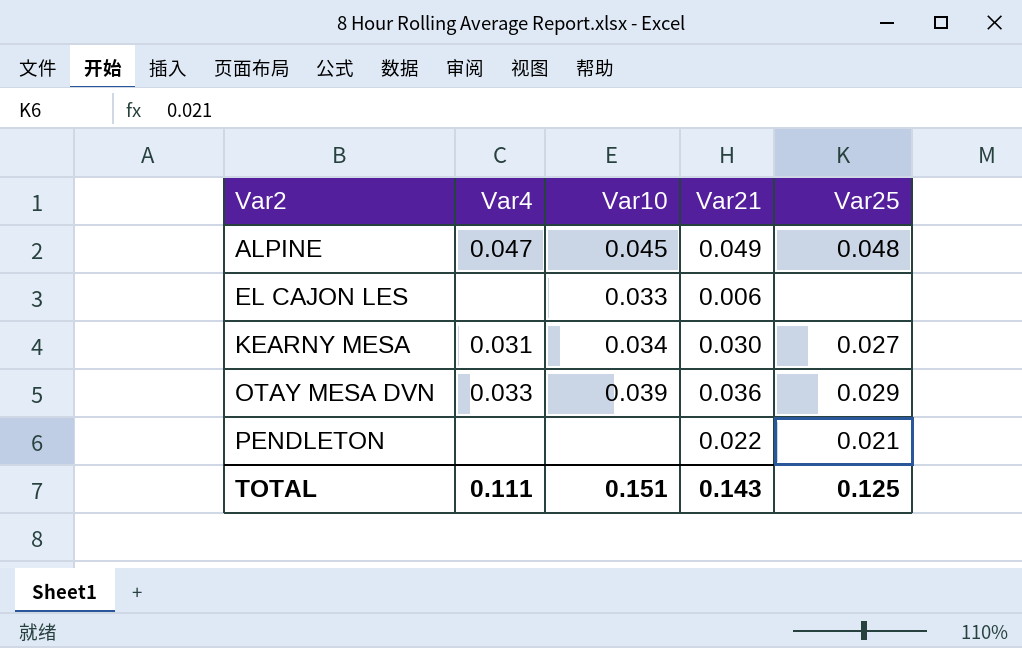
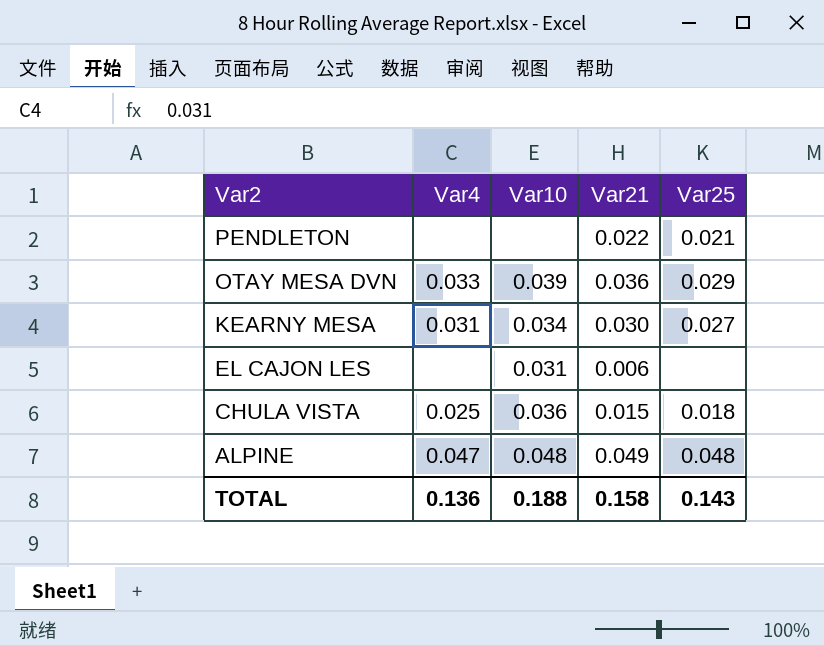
row order: Var2 ascending -> Var2 descending
EL CAJON LES | Var10: 0.033 -> 0.031
row CHULA VISTA: none -> 0.025 | 0.036 | 0.015 | 0.018
ALPINE | Var10: 0.045 -> 0.048
TOTAL | Var4: 0.111 -> 0.136
TOTAL | Var10: 0.151 -> 0.188
TOTAL | Var21: 0.143 -> 0.158
TOTAL | Var25: 0.125 -> 0.143

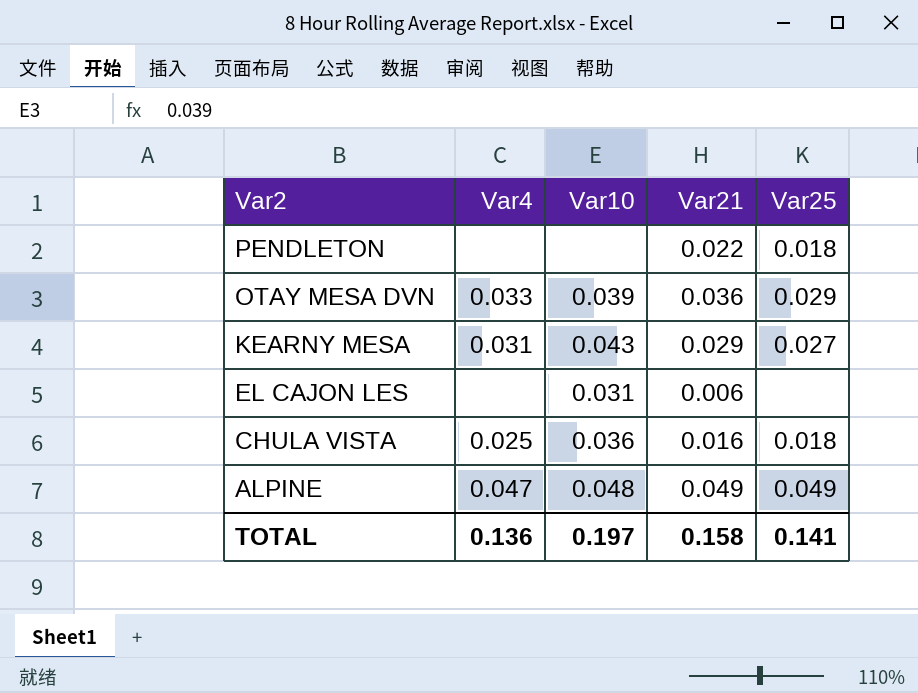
PENDLETON | Var25: 0.021 -> 0.018
KEARNY MESA | Var10: 0.034 -> 0.043
KEARNY MESA | Var21: 0.030 -> 0.029
CHULA VISTA | Var21: 0.015 -> 0.016
ALPINE | Var25: 0.048 -> 0.049
TOTAL | Var10: 0.188 -> 0.197
TOTAL | Var25: 0.143 -> 0.141

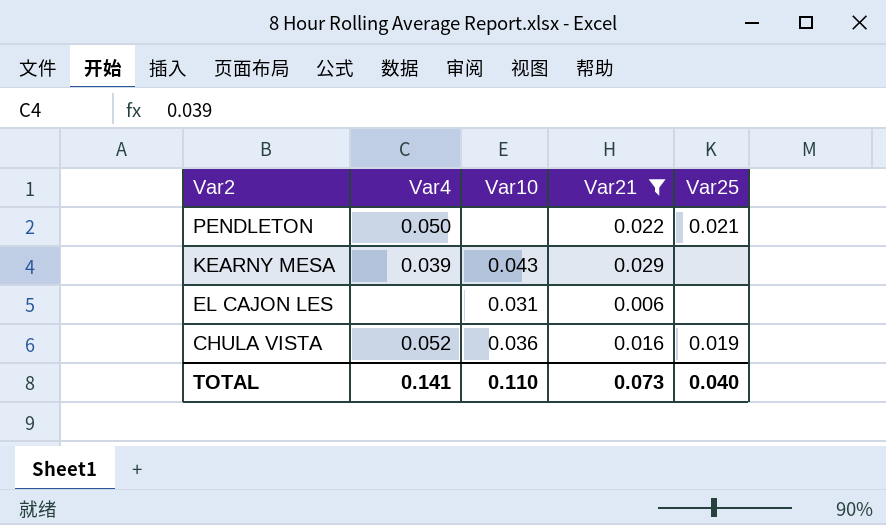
filter: none -> Var21 <= 0.029
PENDLETON | Var4: none -> 0.050
PENDLETON | Var25: 0.018 -> 0.021
KEARNY MESA | Var4: 0.031 -> 0.039
KEARNY MESA | Var25: 0.027 -> none
CHULA VISTA | Var4: 0.025 -> 0.052
CHULA VISTA | Var25: 0.018 -> 0.019
TOTAL | Var4: 0.136 -> 0.141
TOTAL | Var10: 0.197 -> 0.110
TOTAL | Var21: 0.158 -> 0.073
TOTAL | Var25: 0.141 -> 0.040

